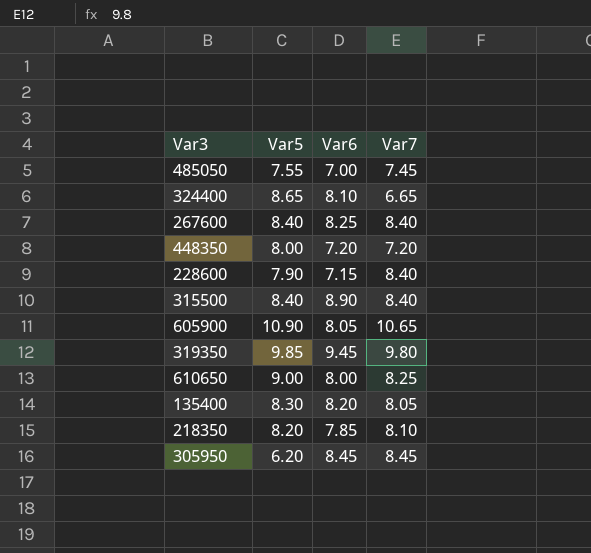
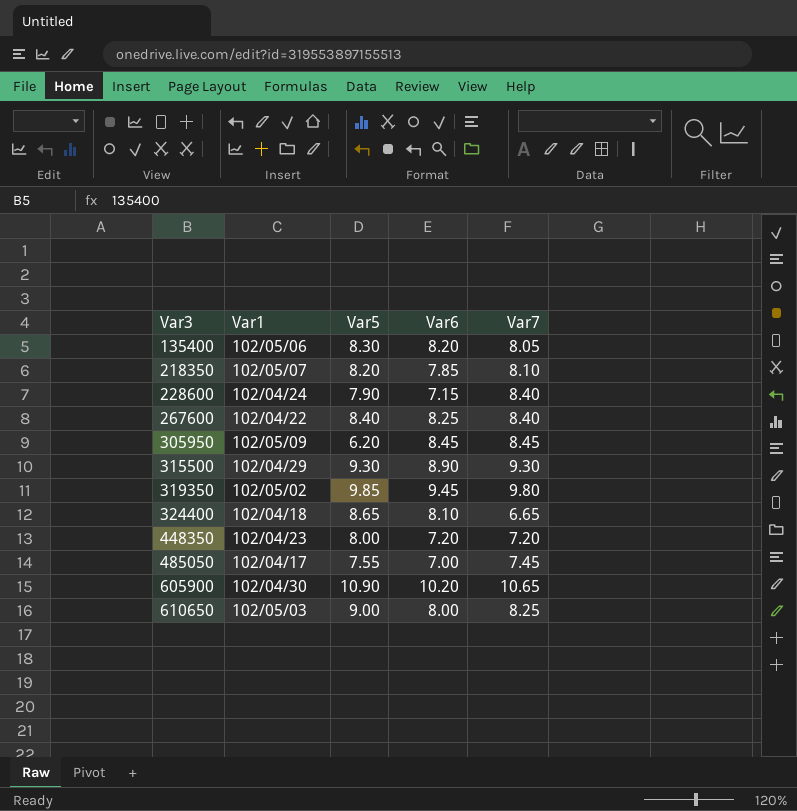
row order: none -> Var3 ascending
column Var1 | position: none -> 2
315500 | Var5: 8.40 -> 9.30
315500 | Var7: 8.40 -> 9.30
605900 | Var6: 8.05 -> 10.20

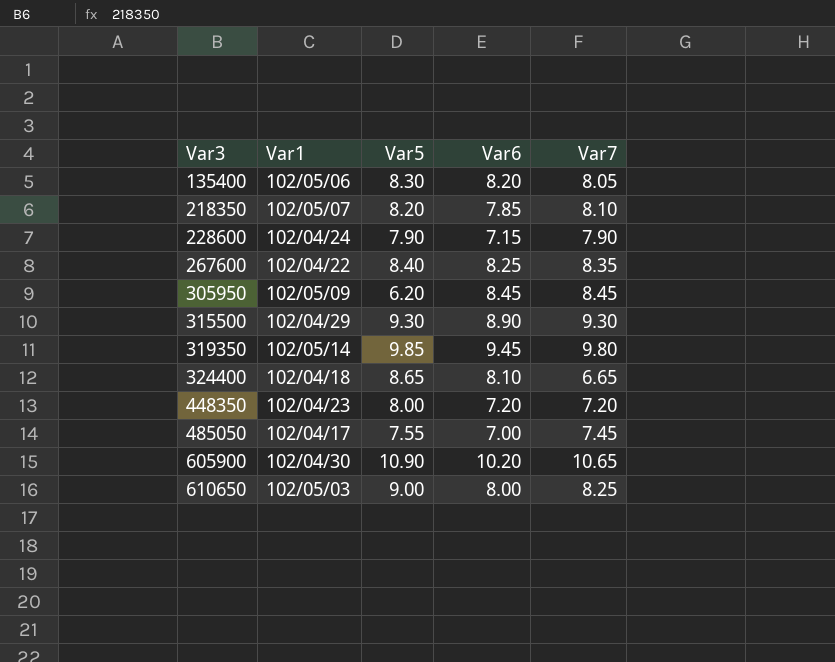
228600 | Var7: 8.40 -> 7.90
267600 | Var7: 8.40 -> 8.35
319350 | Var1: 102/05/02 -> 102/05/14

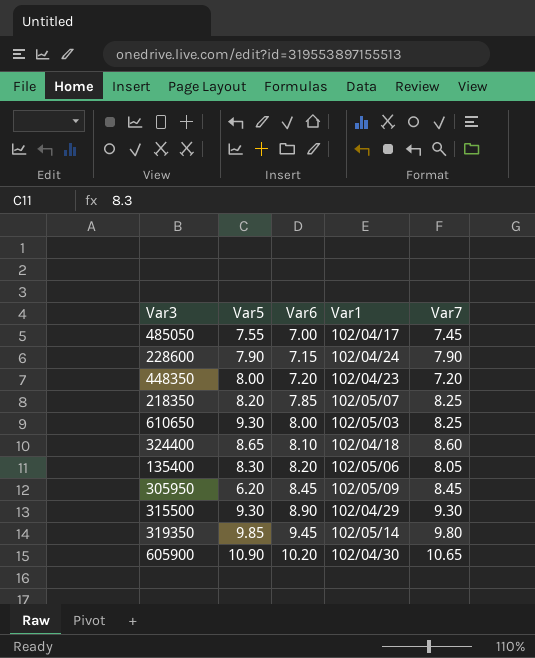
row order: Var3 ascending -> Var6 ascending
column Var1 | position: 2 -> 4
row 267600: 102/04/22 | 8.40 | 8.25 | 8.35 -> none
218350 | Var7: 8.10 -> 8.25
610650 | Var5: 9.00 -> 9.30
324400 | Var7: 6.65 -> 8.60

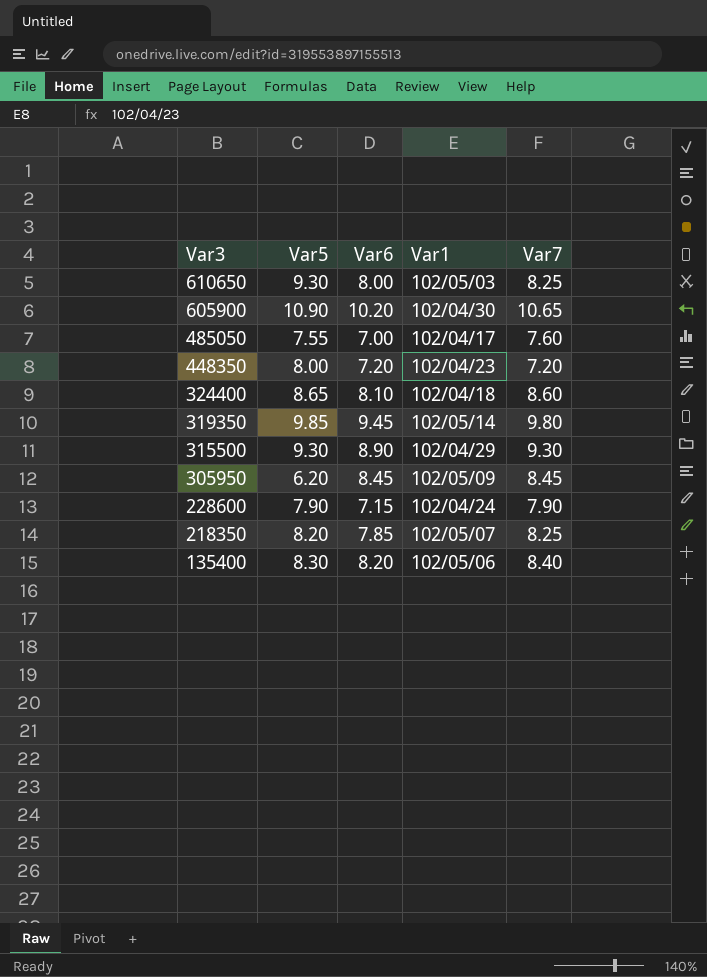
row order: Var6 ascending -> Var3 descending
485050 | Var7: 7.45 -> 7.60
135400 | Var7: 8.05 -> 8.40

